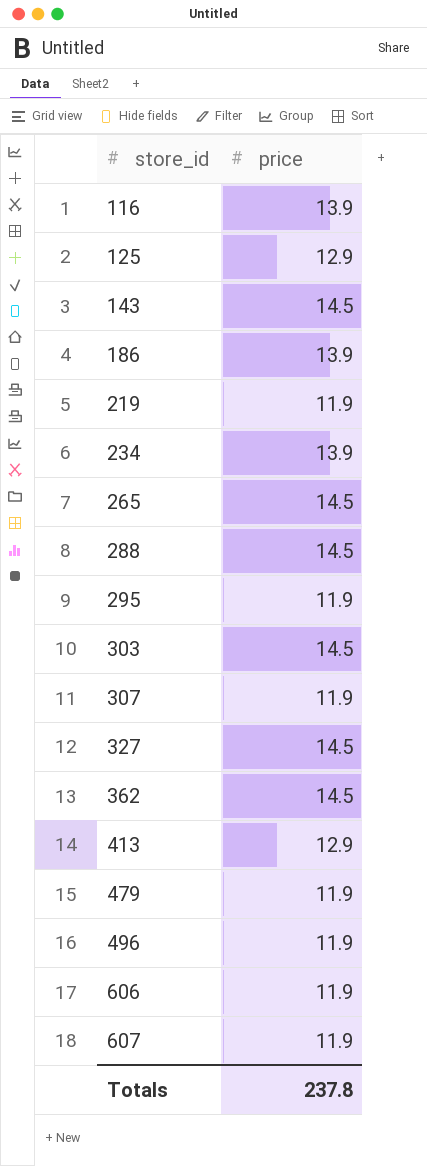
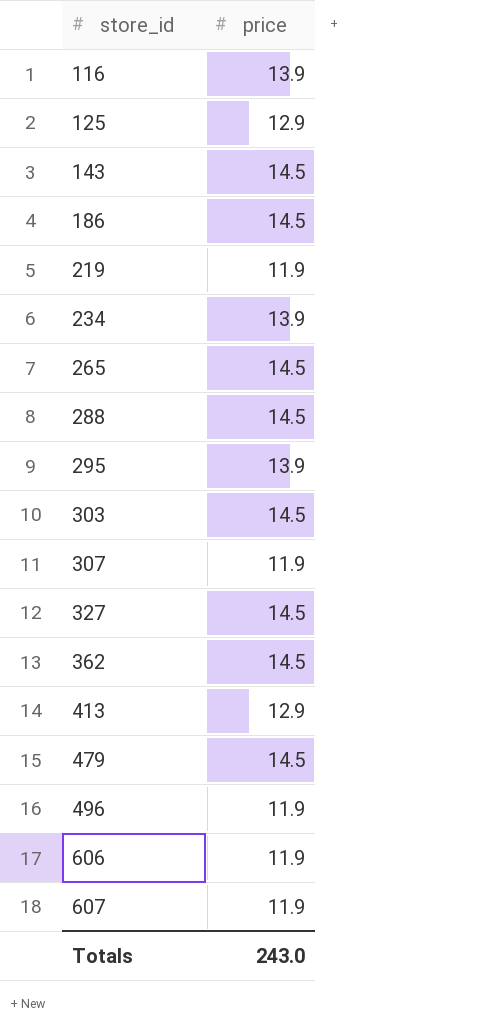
186 | price: 13.9 -> 14.5
295 | price: 11.9 -> 13.9
479 | price: 11.9 -> 14.5
Totals | price: 237.8 -> 243.0

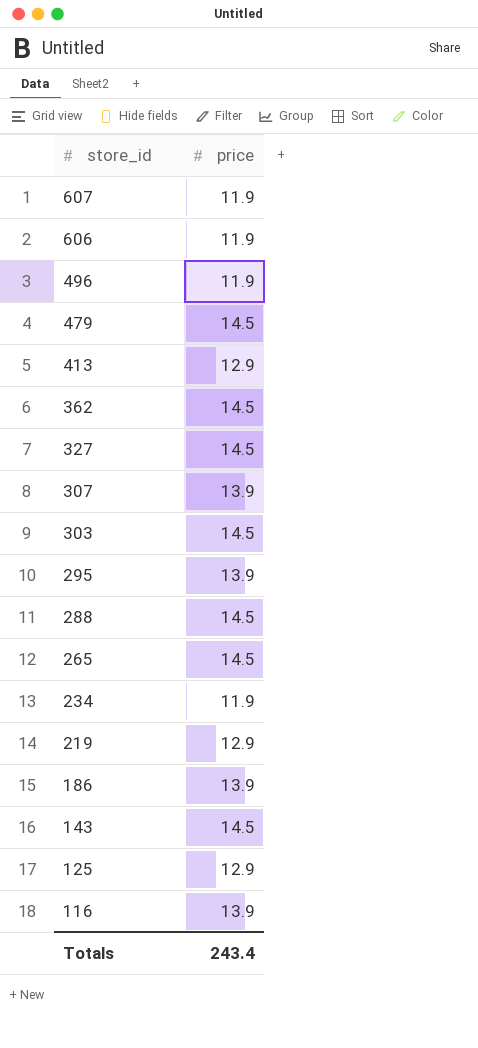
row order: store_id ascending -> store_id descending
307 | price: 11.9 -> 13.9
234 | price: 13.9 -> 11.9
219 | price: 11.9 -> 12.9
186 | price: 14.5 -> 13.9
Totals | price: 243.0 -> 243.4

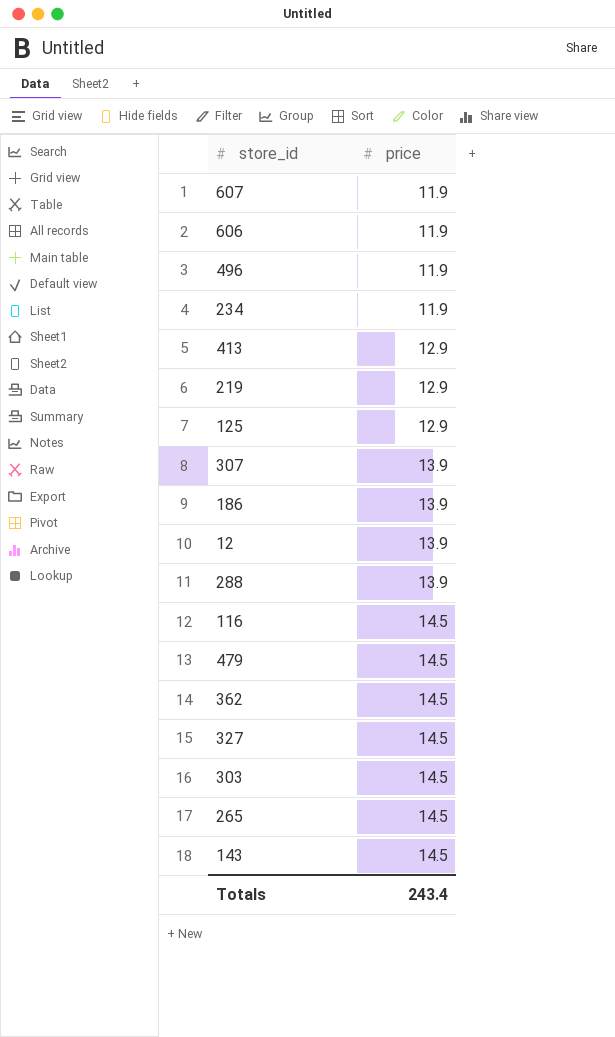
row order: store_id descending -> price ascending
row 295: 13.9 -> none
row 12: none -> 13.9
288 | price: 14.5 -> 13.9
116 | price: 13.9 -> 14.5

